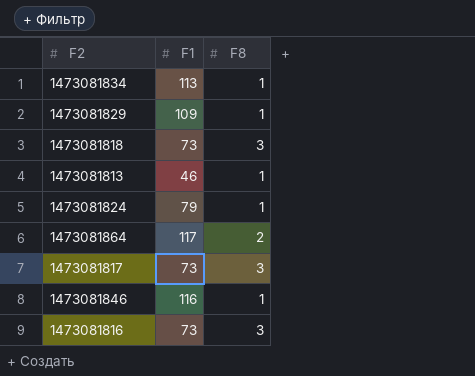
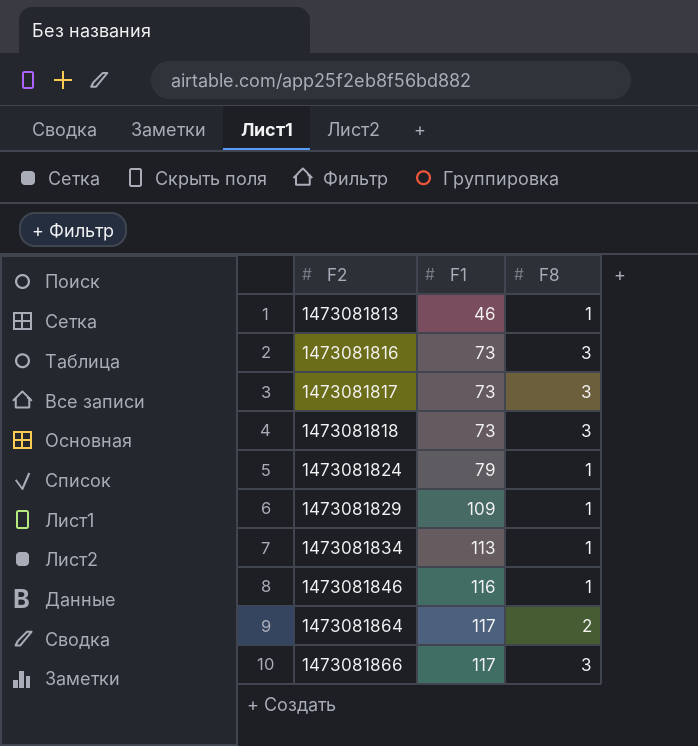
row order: none -> F2 ascending
row 1473081866: none -> 117 | 3

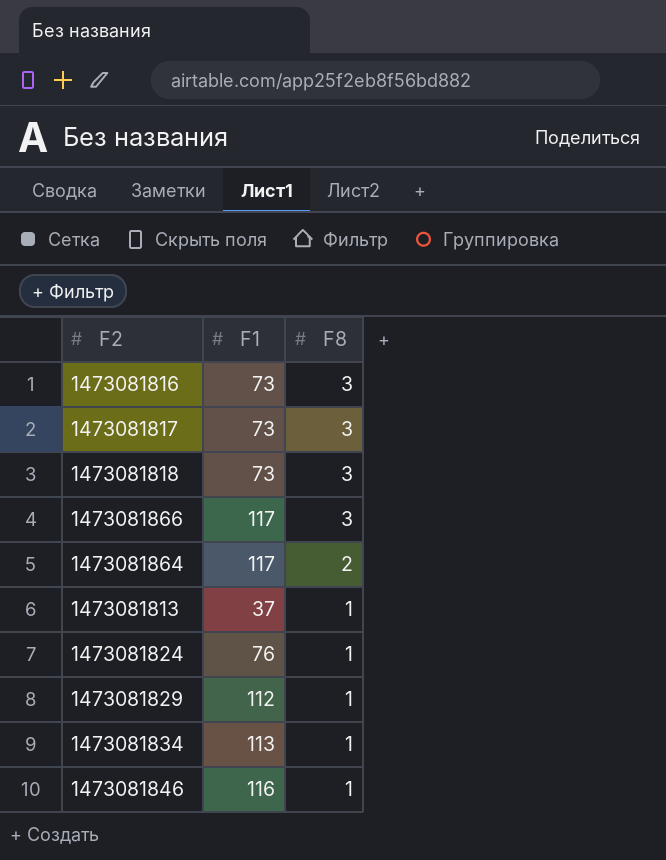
row order: F2 ascending -> F8 descending
1473081813 | F1: 46 -> 37
1473081824 | F1: 79 -> 76
1473081829 | F1: 109 -> 112

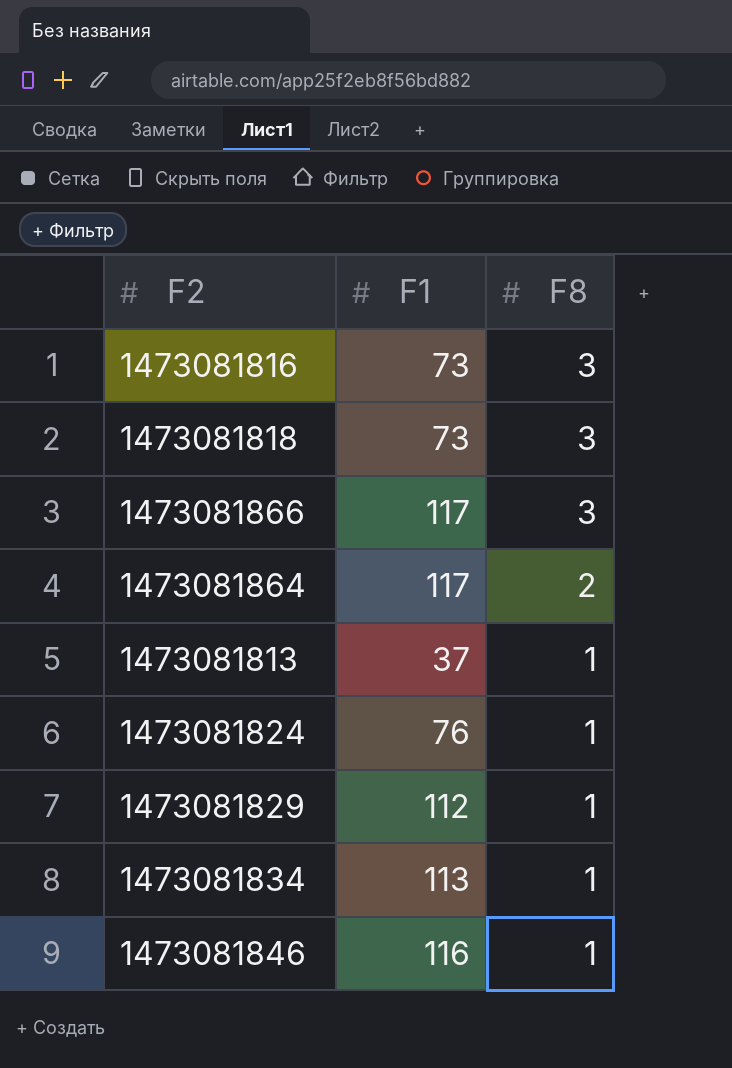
row 1473081817: 73 | 3 -> none

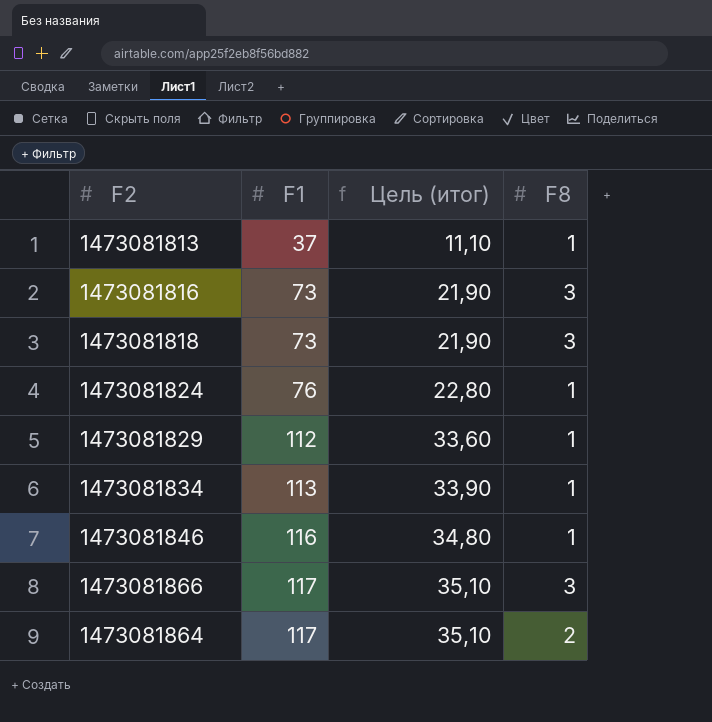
row order: F8 descending -> F1 ascending
column Цель (итог) | formula: none -> [F1] * 0,3

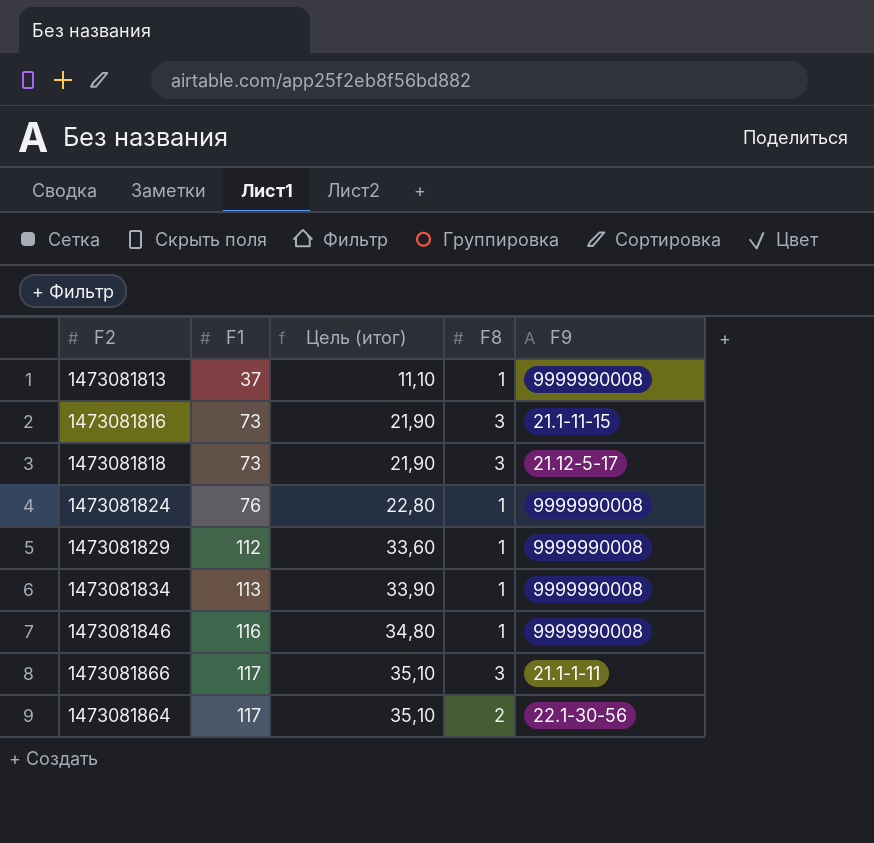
column F9 | position: none -> 5

